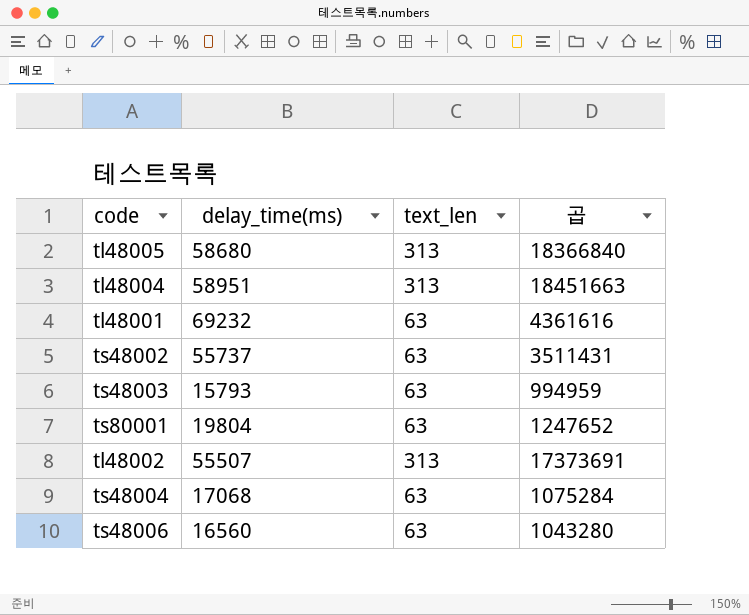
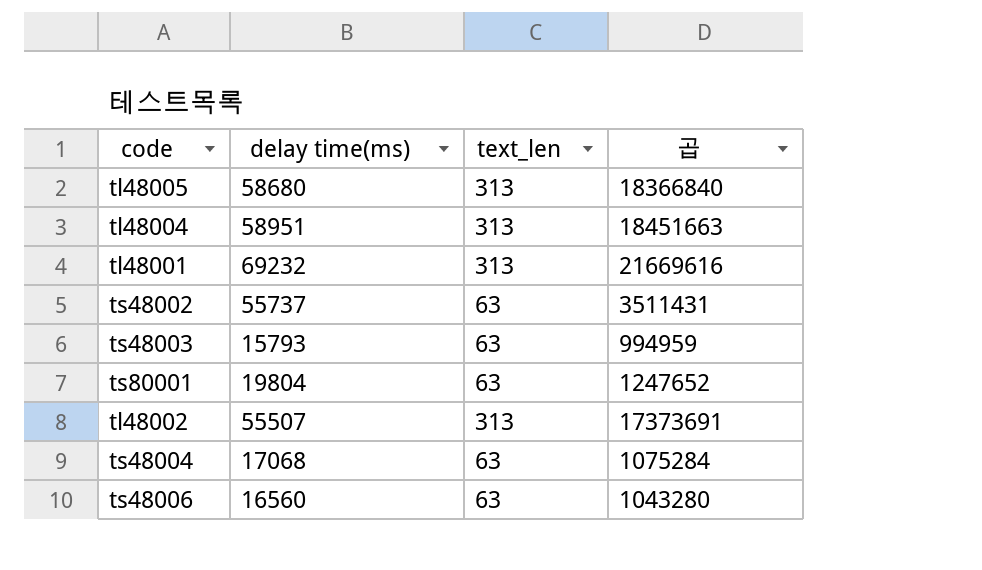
column name: delay_time(ms) -> delay time(ms)
tl48001 | text_len: 63 -> 313
tl48001 | 곱: 4361616 -> 21669616

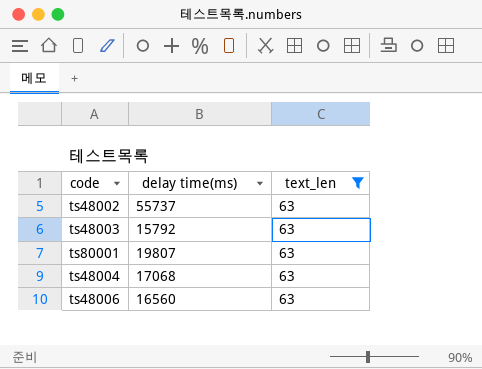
filter: none -> text_len = 63
column 곱 | formula: [delay time(ms)] * [text_len] -> none
ts48003 | delay time(ms): 15793 -> 15792
ts80001 | delay time(ms): 19804 -> 19807

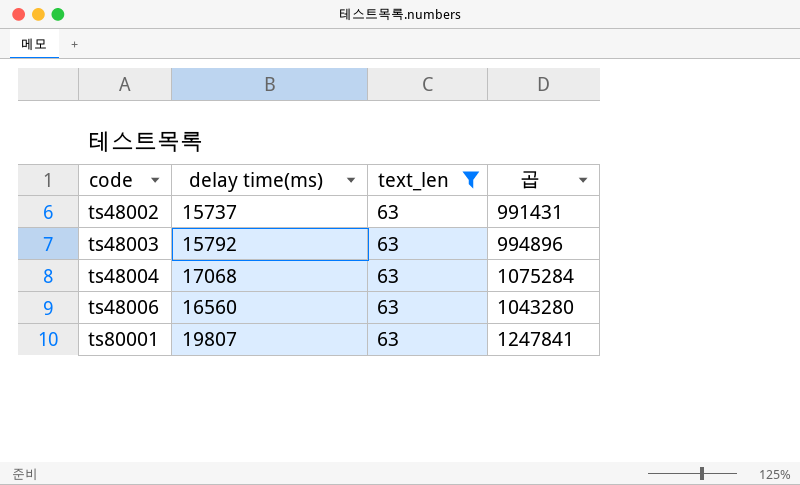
row order: none -> code ascending
column 곱 | formula: none -> [delay time(ms)] * [text_len]
ts48002 | delay time(ms): 55737 -> 15737

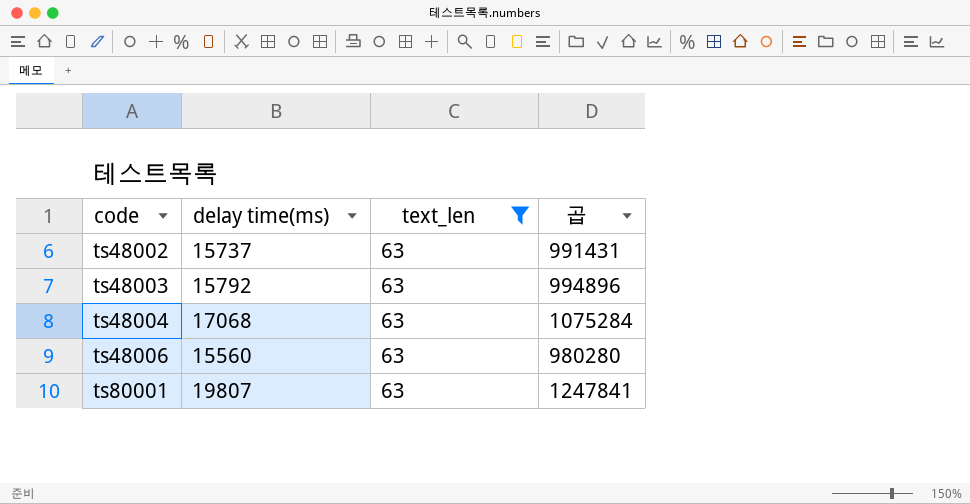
ts48006 | delay time(ms): 16560 -> 15560
ts48006 | 곱: 1043280 -> 980280

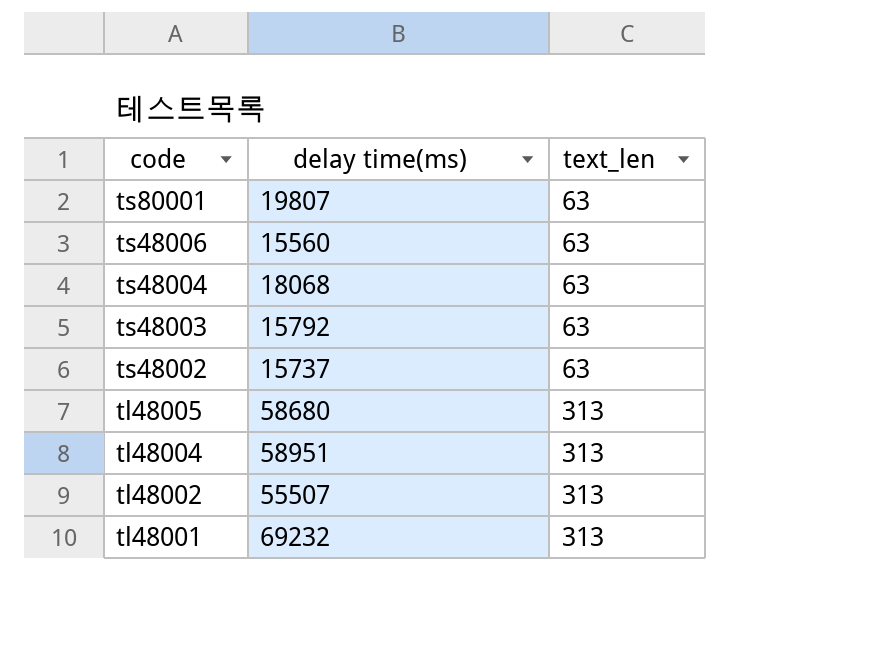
filter: text_len = 63 -> none
row order: code ascending -> code descending
column 곱 | formula: [delay time(ms)] * [text_len] -> none
ts48004 | delay time(ms): 17068 -> 18068

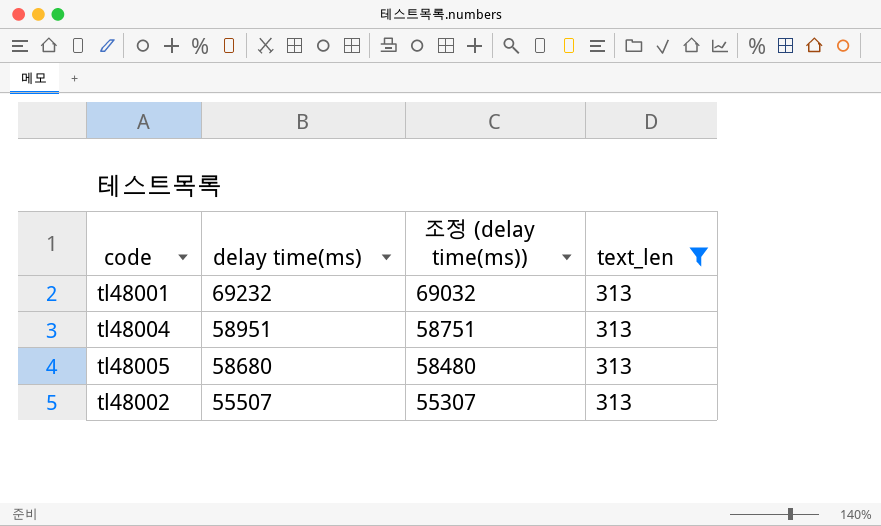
filter: none -> text_len = 313
row order: code descending -> delay time(ms) descending
column 조정 (delay time(ms)) | formula: none -> [delay time(ms)] - 200

